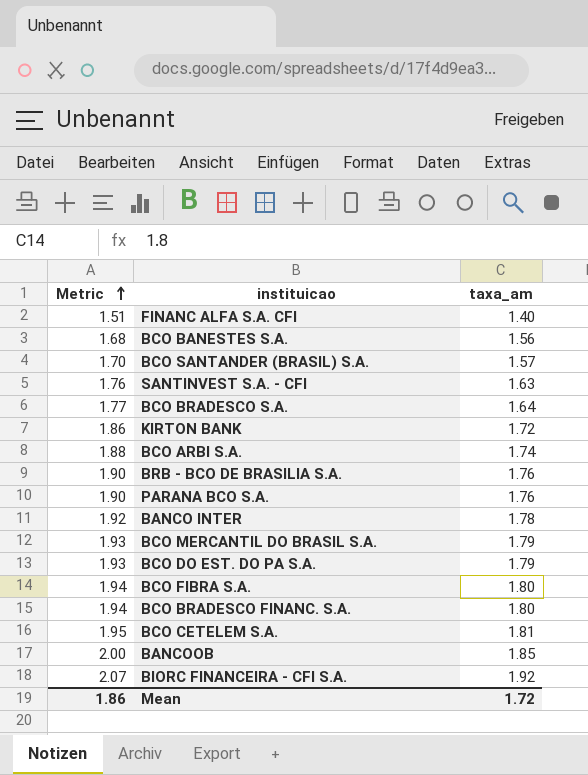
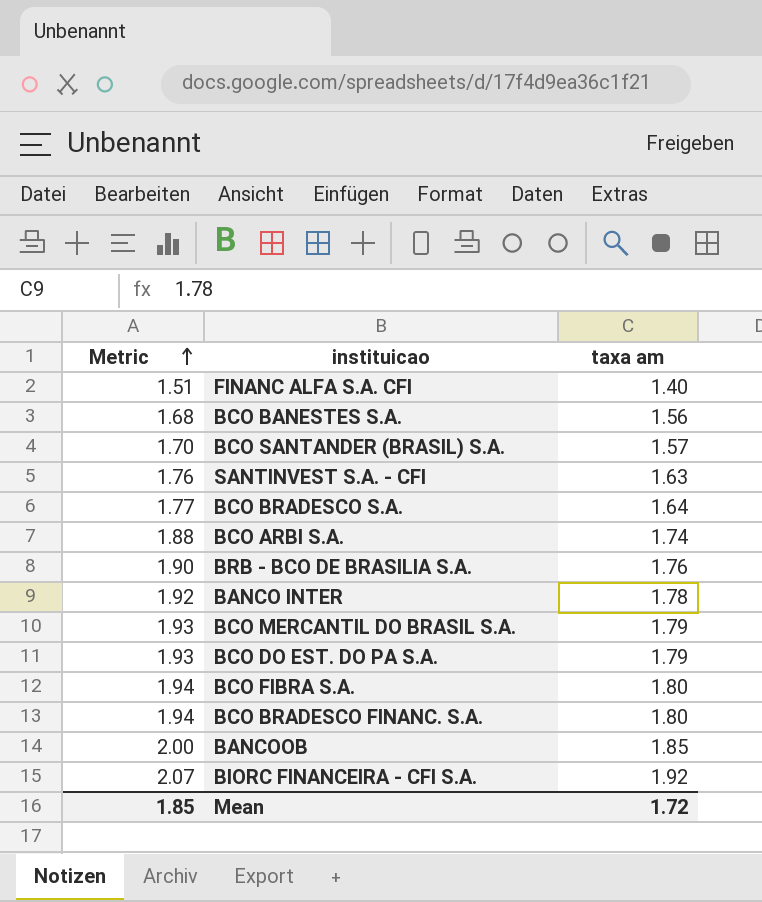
column name: taxa_am -> taxa am
row KIRTON BANK: 1.86 | 1.72 -> none
row PARANA BCO S.A.: 1.90 | 1.76 -> none
row BCO CETELEM S.A.: 1.95 | 1.81 -> none
Mean | Metric: 1.86 -> 1.85

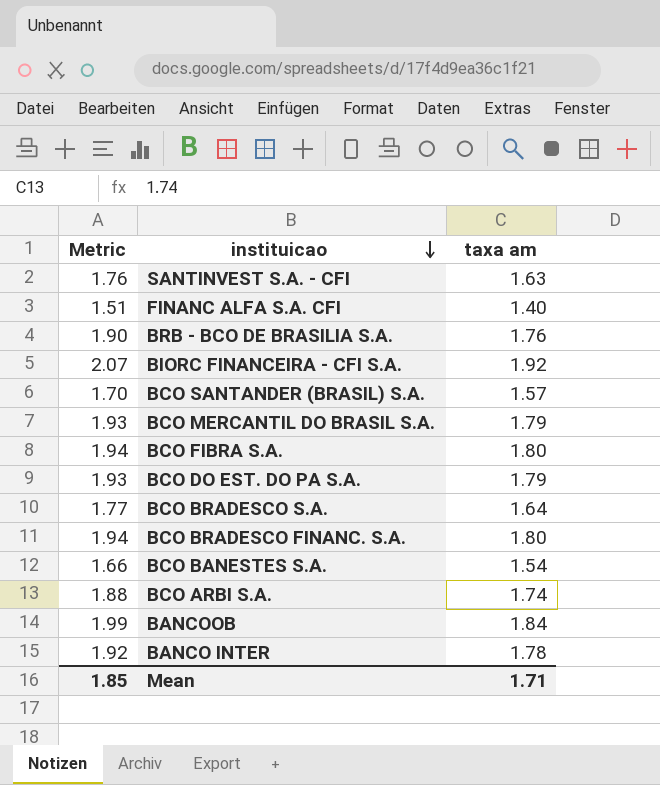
row order: Metric ascending -> instituicao descending
BCO BANESTES S.A. | Metric: 1.68 -> 1.66
BCO BANESTES S.A. | taxa am: 1.56 -> 1.54
BANCOOB | Metric: 2.00 -> 1.99
BANCOOB | taxa am: 1.85 -> 1.84
Mean | taxa am: 1.72 -> 1.71

